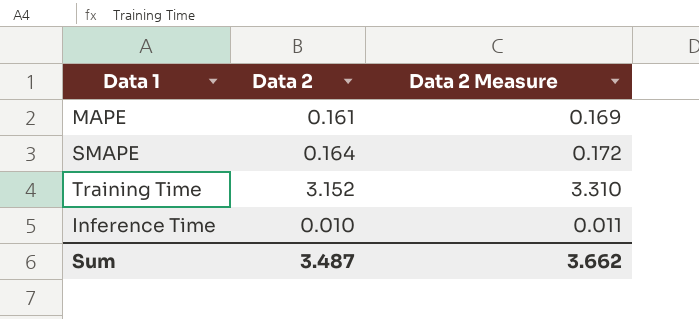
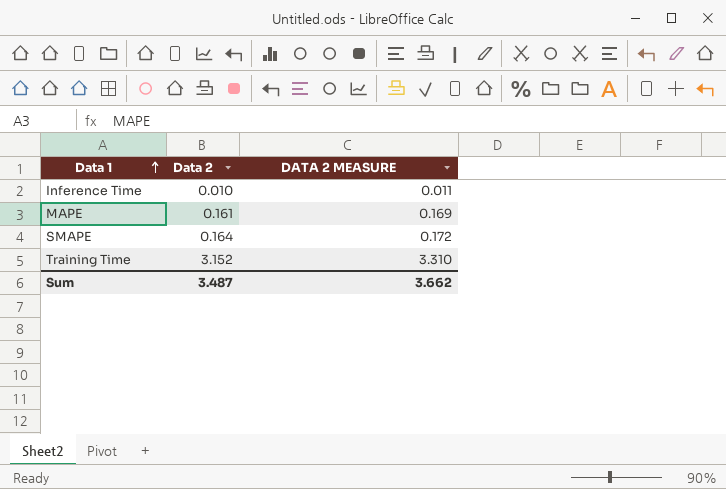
row order: none -> Data 1 ascending
column name: Data 2 Measure -> DATA 2 MEASURE

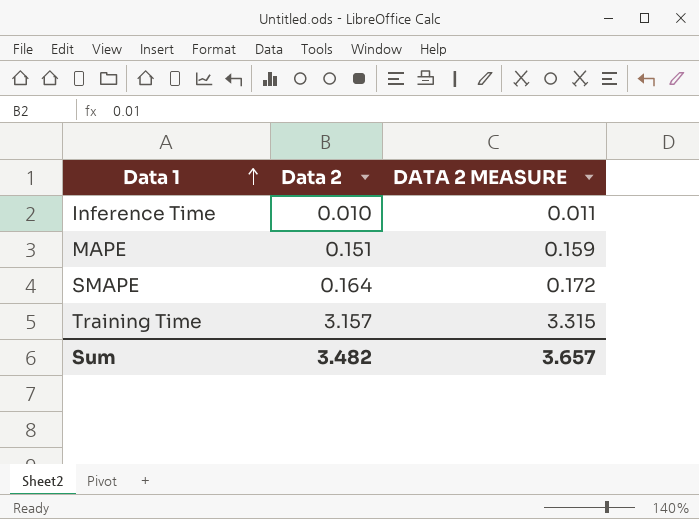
MAPE | Data 2: 0.161 -> 0.151
MAPE | DATA 2 MEASURE: 0.169 -> 0.159
Training Time | Data 2: 3.152 -> 3.157
Training Time | DATA 2 MEASURE: 3.310 -> 3.315
Sum | Data 2: 3.487 -> 3.482
Sum | DATA 2 MEASURE: 3.662 -> 3.657

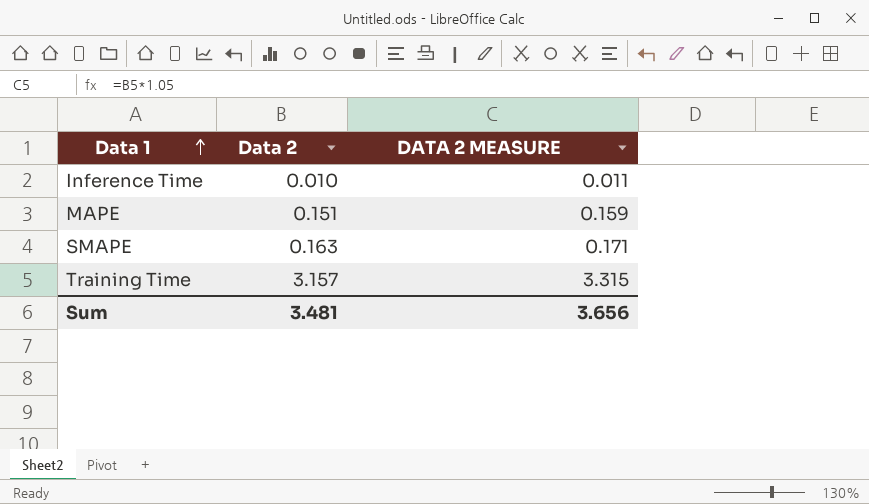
SMAPE | Data 2: 0.164 -> 0.163
SMAPE | DATA 2 MEASURE: 0.172 -> 0.171
Sum | Data 2: 3.482 -> 3.481
Sum | DATA 2 MEASURE: 3.657 -> 3.656

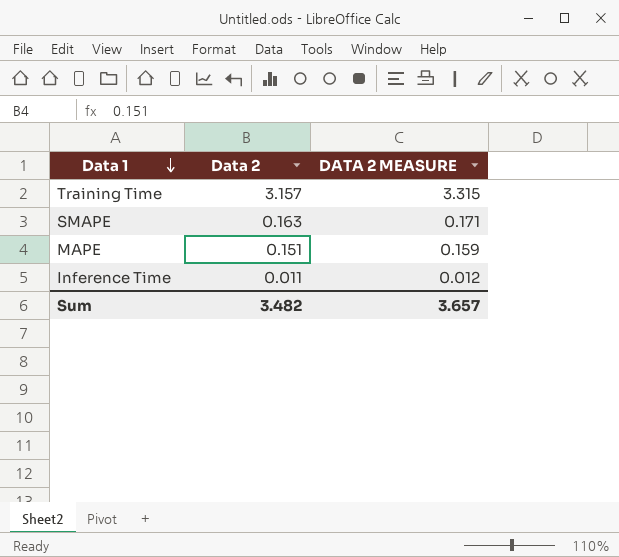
row order: Data 1 ascending -> Data 1 descending
Inference Time | Data 2: 0.010 -> 0.011
Inference Time | DATA 2 MEASURE: 0.011 -> 0.012
Sum | Data 2: 3.481 -> 3.482
Sum | DATA 2 MEASURE: 3.656 -> 3.657

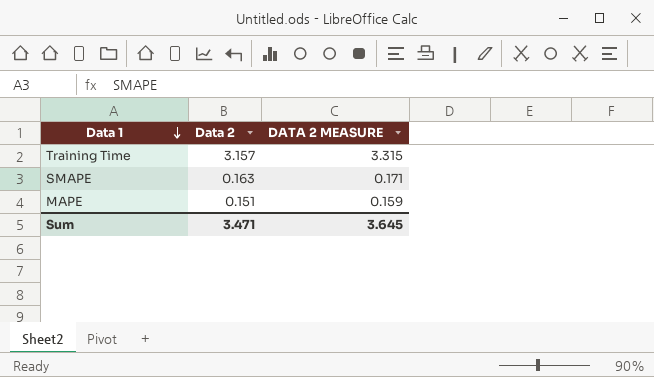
row Inference Time: 0.011 | 0.012 -> none
Sum | Data 2: 3.482 -> 3.471
Sum | DATA 2 MEASURE: 3.657 -> 3.645

